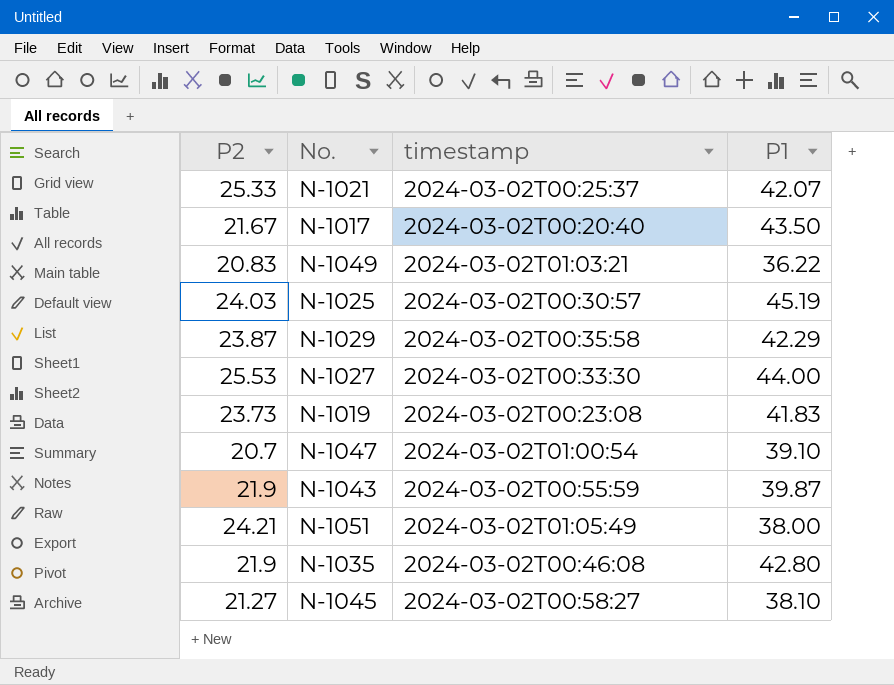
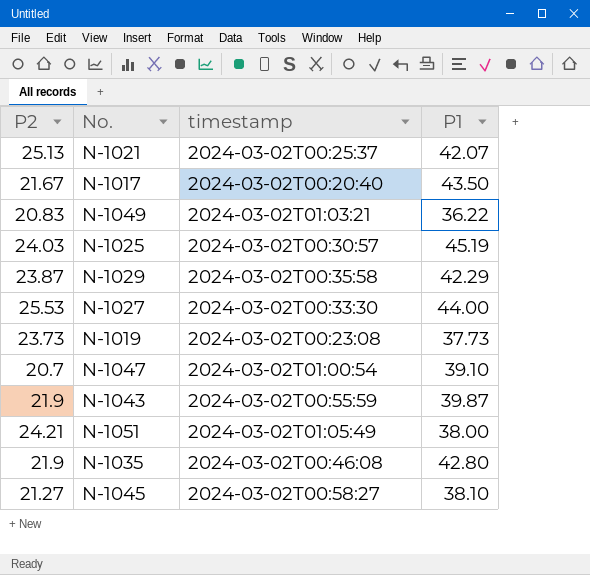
N-1021 | P2: 25.33 -> 25.13
N-1019 | P1: 41.83 -> 37.73

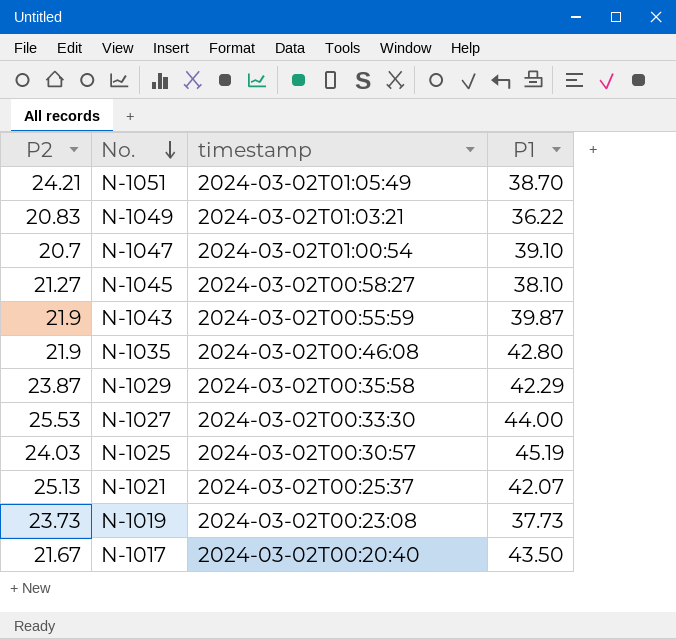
row order: none -> No. descending
N-1051 | P1: 38.00 -> 38.70

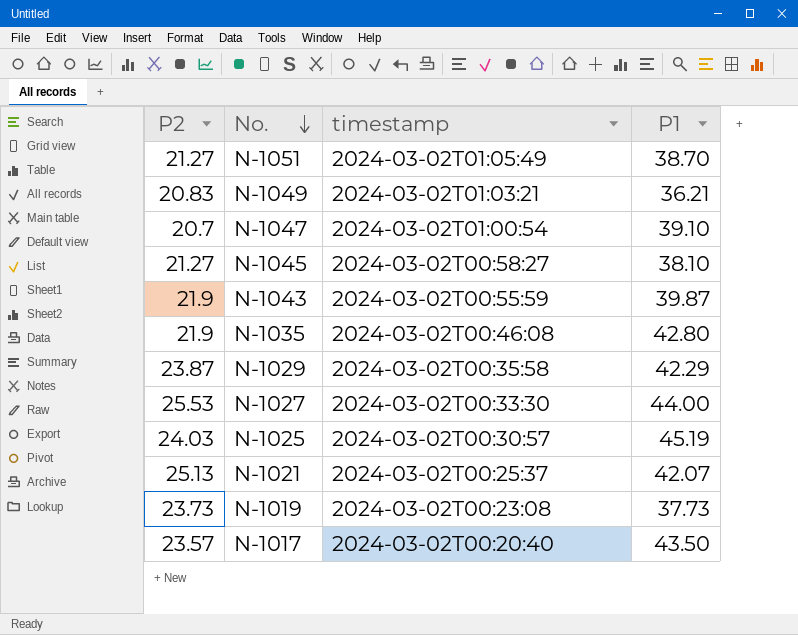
N-1051 | P2: 24.21 -> 21.27
N-1049 | P1: 36.22 -> 36.21
N-1017 | P2: 21.67 -> 23.57

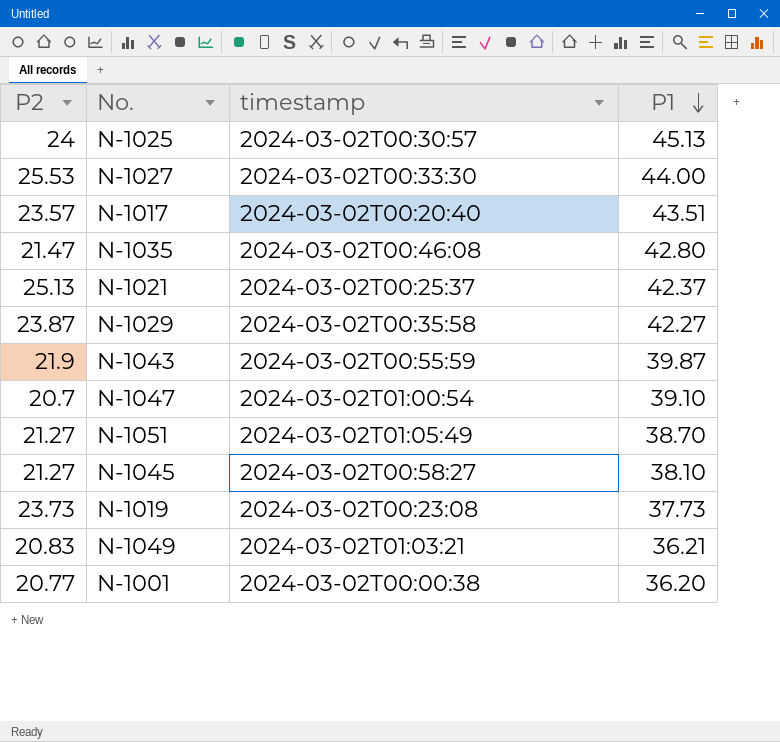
row order: No. descending -> P1 descending
N-1025 | P2: 24.03 -> 24
N-1025 | P1: 45.19 -> 45.13
N-1017 | P1: 43.50 -> 43.51
N-1035 | P2: 21.9 -> 21.47
N-1021 | P1: 42.07 -> 42.37
N-1029 | P1: 42.29 -> 42.27
row N-1001: none -> 20.77 | 2024-03-02T00:00:38 | 36.20

